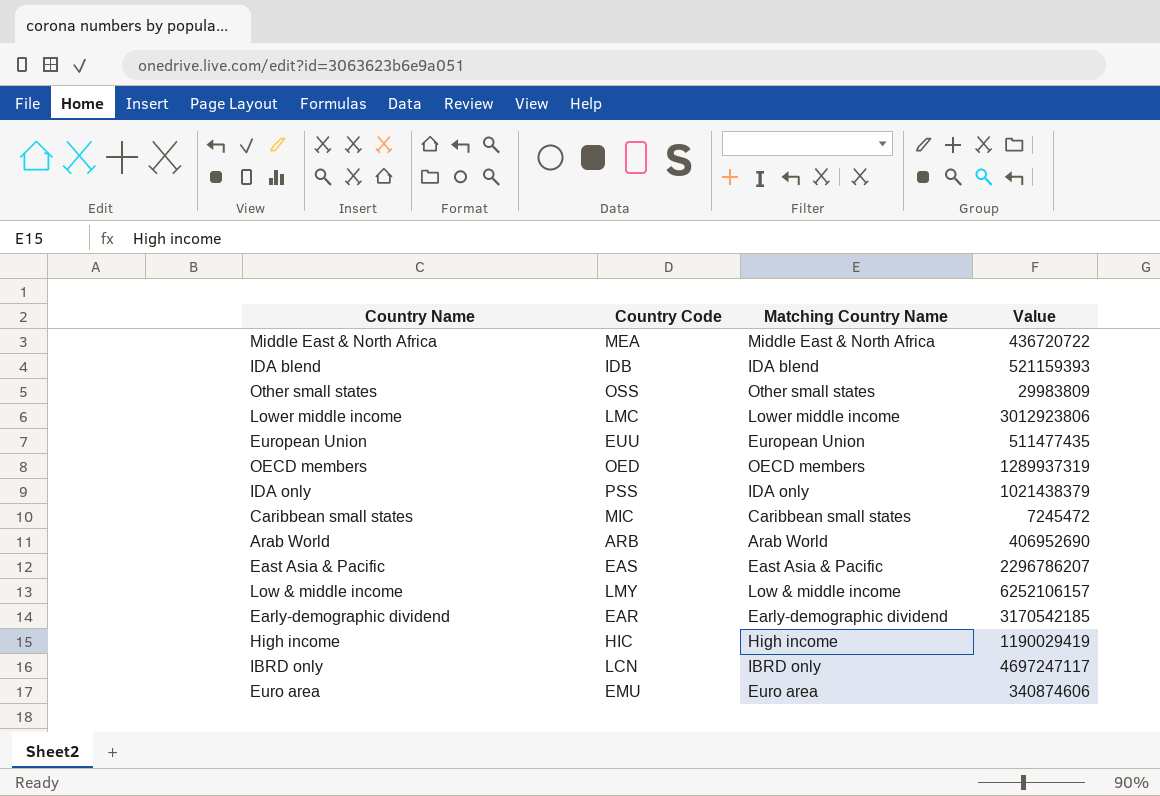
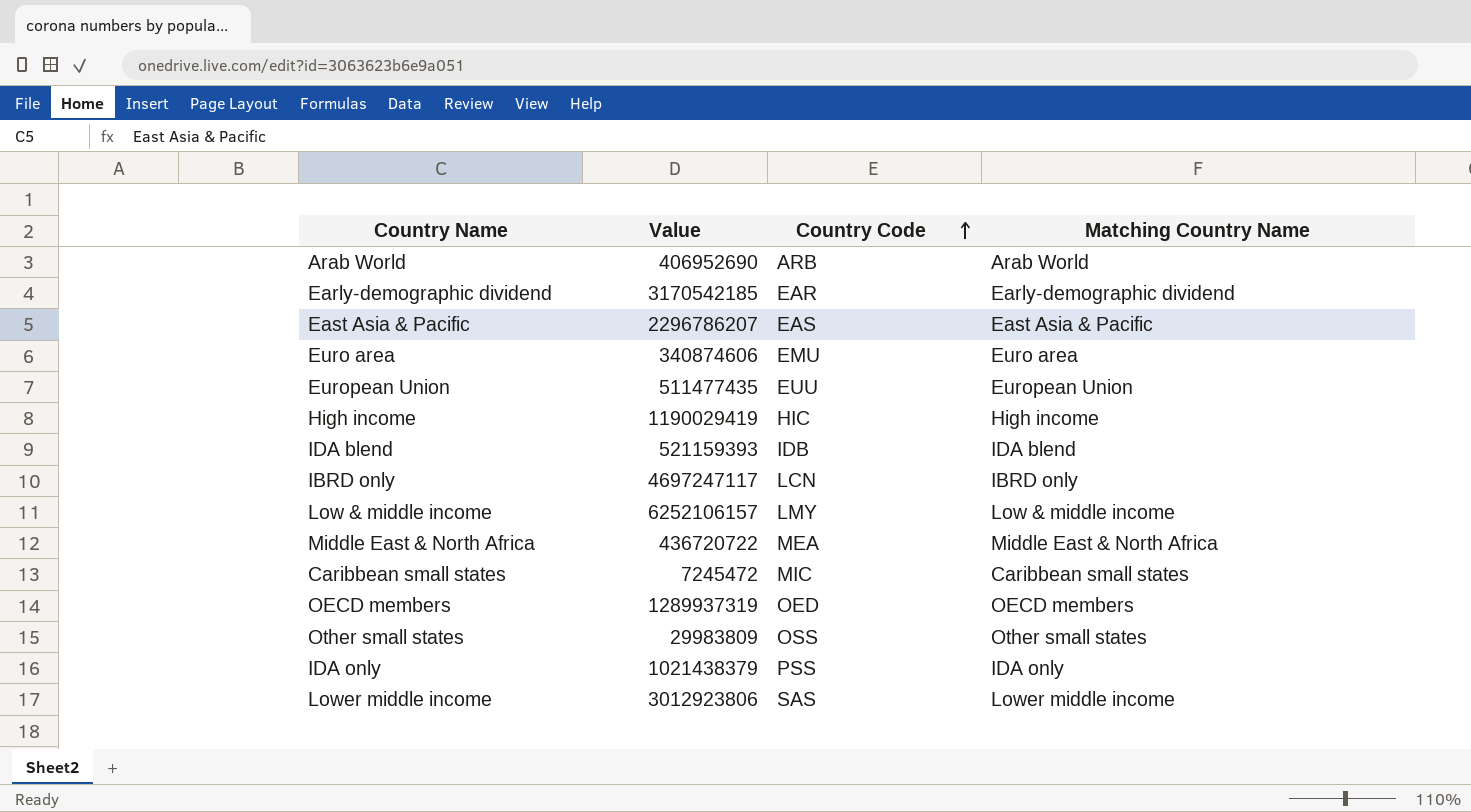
row order: none -> Country Code ascending
column Value | position: 4 -> 2
Lower middle income | Country Code: LMC -> SAS

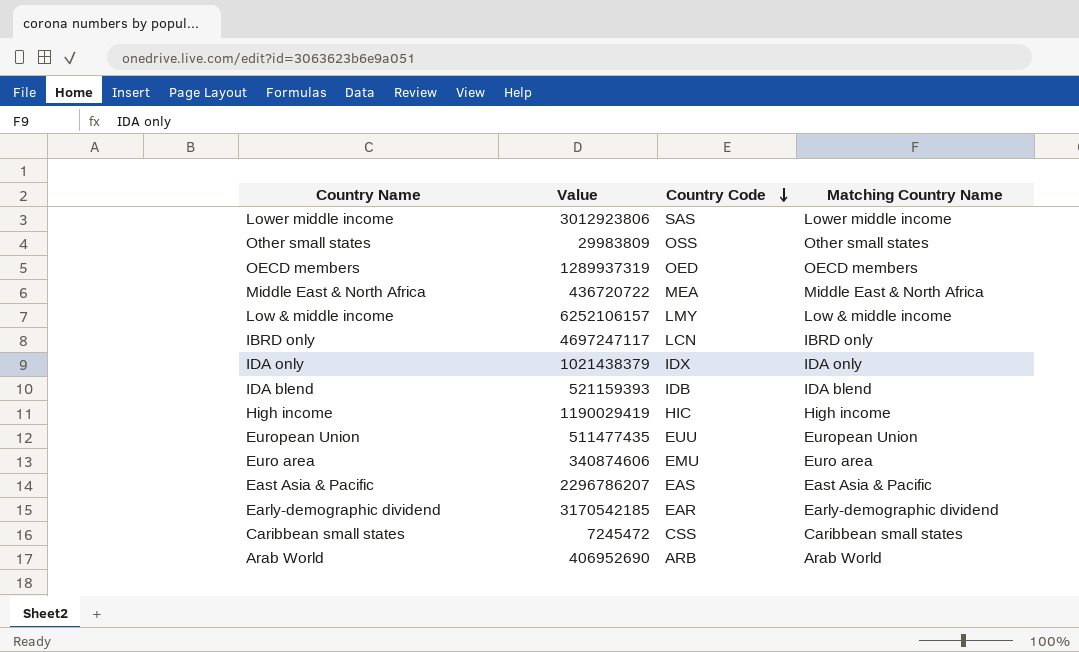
row order: Country Code ascending -> Country Code descending
IDA only | Country Code: PSS -> IDX
Caribbean small states | Country Code: MIC -> CSS

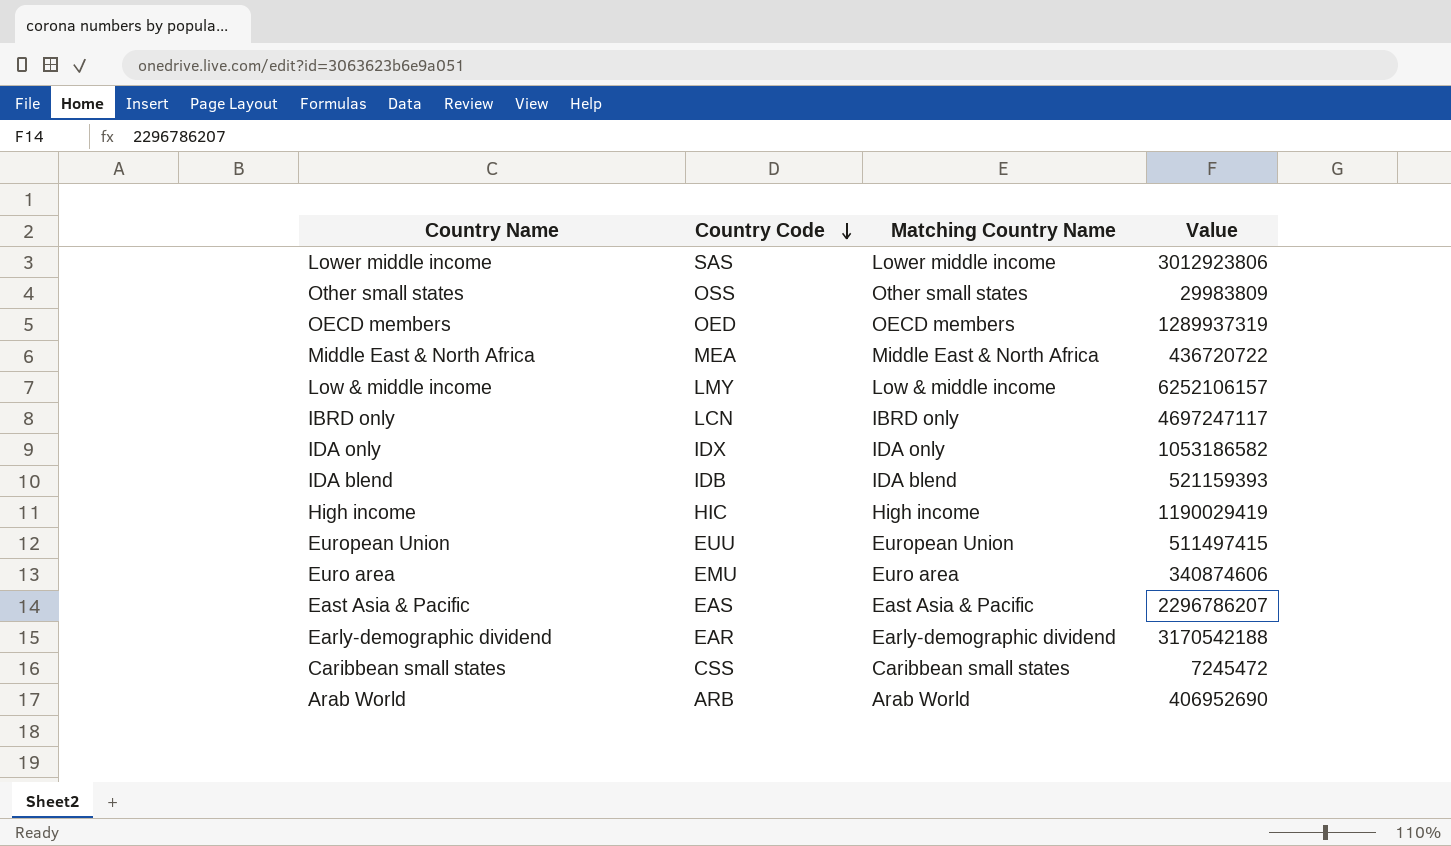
column Value | position: 2 -> 4
IDA only | Value: 1021438379 -> 1053186582
European Union | Value: 511477435 -> 511497415
Early-demographic dividend | Value: 3170542185 -> 3170542188

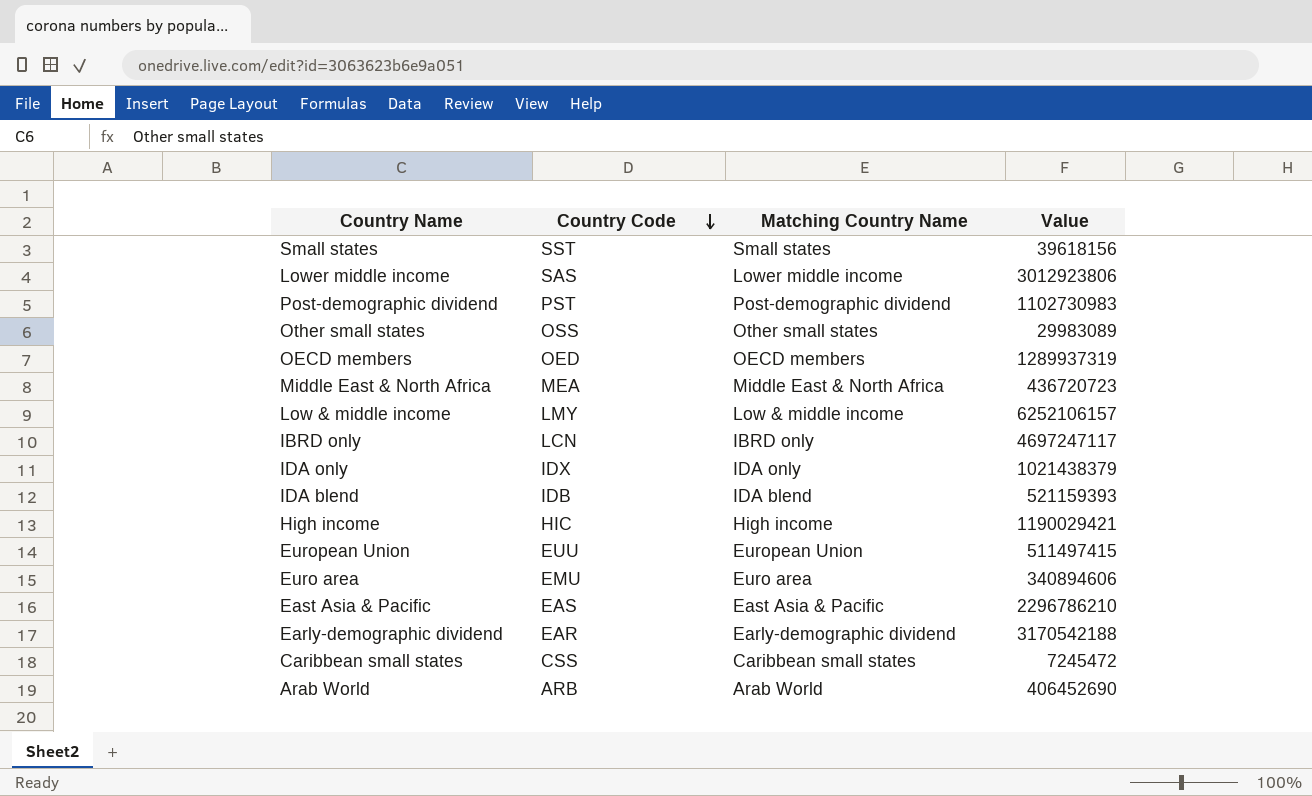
row Small states: none -> SST | Small states | 39618156
row Post-demographic dividend: none -> PST | Post-demographic dividend | 1102730983
Other small states | Value: 29983809 -> 29983089
Middle East & North Africa | Value: 436720722 -> 436720723
IDA only | Value: 1053186582 -> 1021438379
High income | Value: 1190029419 -> 1190029421
Euro area | Value: 340874606 -> 340894606
East Asia & Pacific | Value: 2296786207 -> 2296786210
Arab World | Value: 406952690 -> 406452690

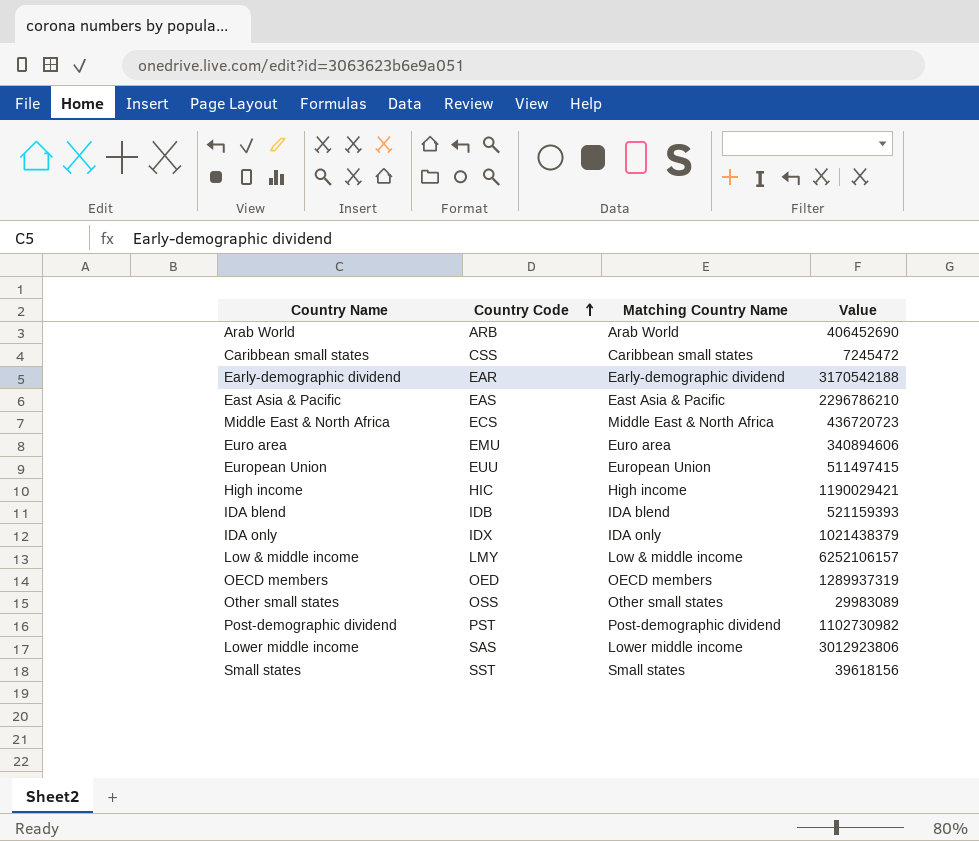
row order: Country Code descending -> Country Code ascending
row IBRD only: LCN | IBRD only | 4697247117 -> none
Middle East & North Africa | Country Code: MEA -> ECS
Post-demographic dividend | Value: 1102730983 -> 1102730982

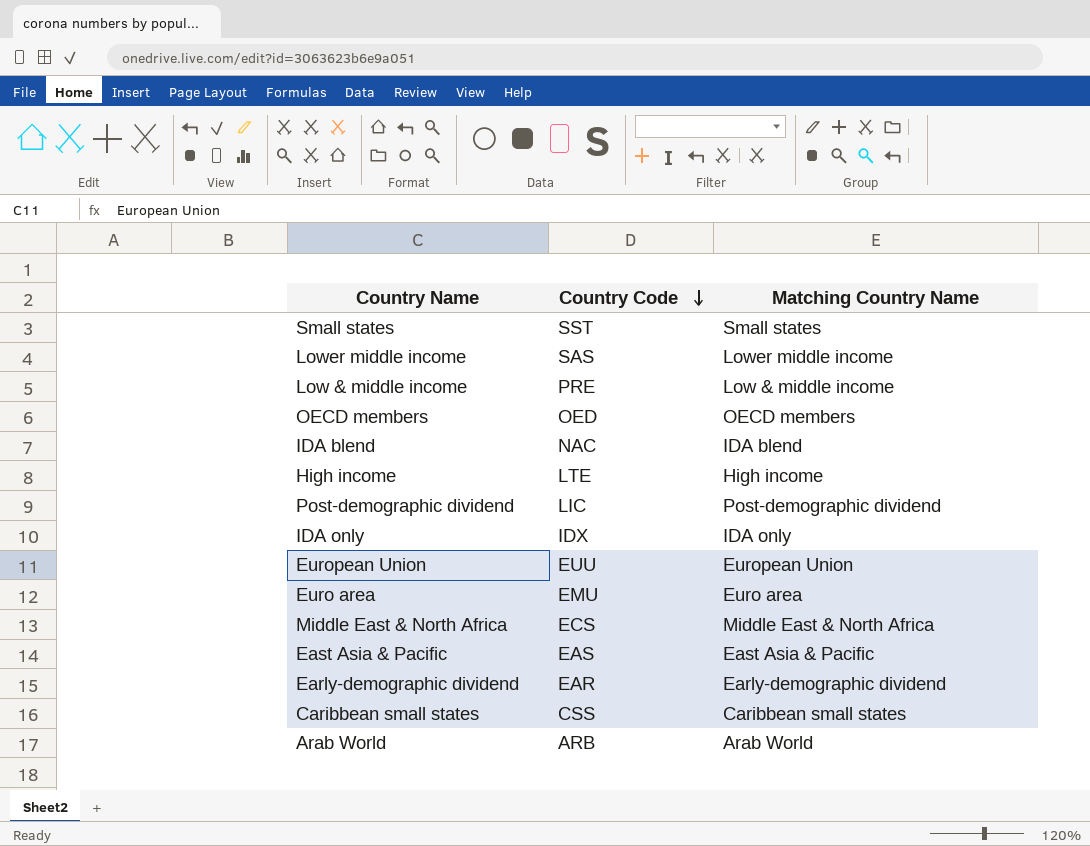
row order: Country Code ascending -> Country Code descending
column Value | position: 4 -> none
row Other small states: OSS | Other small states | 29983089 -> none
Low & middle income | Country Code: LMY -> PRE
IDA blend | Country Code: IDB -> NAC
High income | Country Code: HIC -> LTE
Post-demographic dividend | Country Code: PST -> LIC

